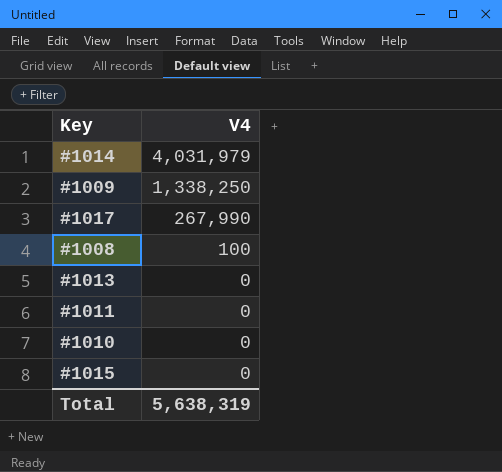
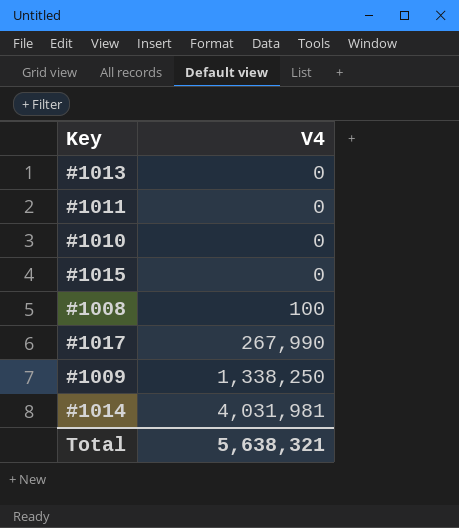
row order: V4 descending -> V4 ascending
#1014 | V4: 4,031,979 -> 4,031,981
Total | V4: 5,638,319 -> 5,638,321

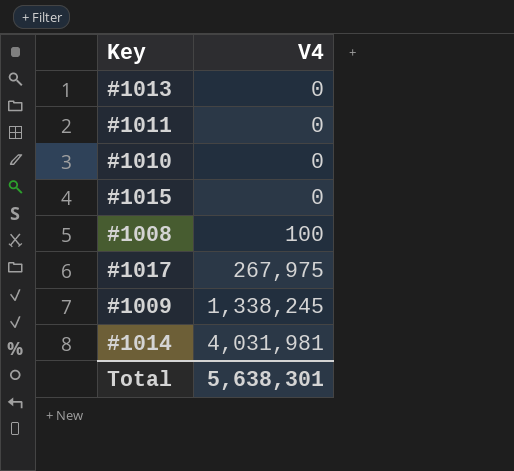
#1017 | V4: 267,990 -> 267,975
#1009 | V4: 1,338,250 -> 1,338,245
Total | V4: 5,638,321 -> 5,638,301

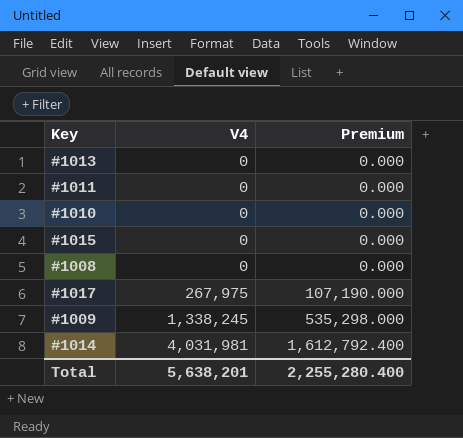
column Premium | formula: none -> [V4] * 0.4
#1008 | V4: 100 -> 0
Total | V4: 5,638,301 -> 5,638,201

